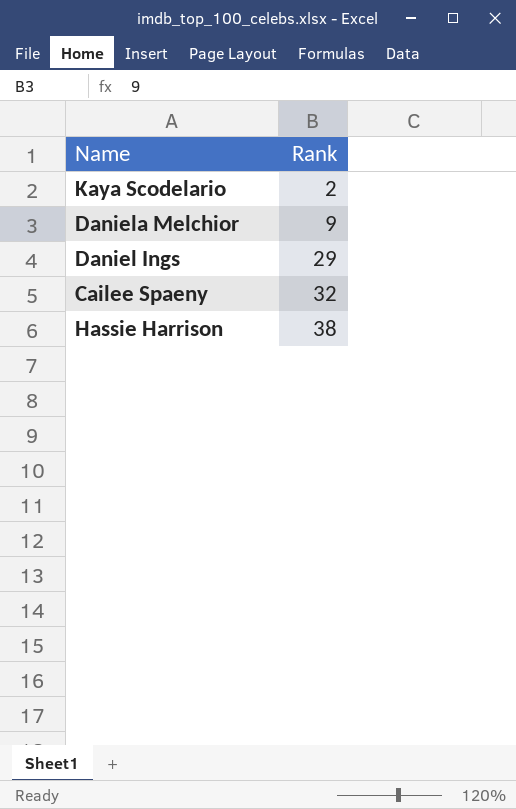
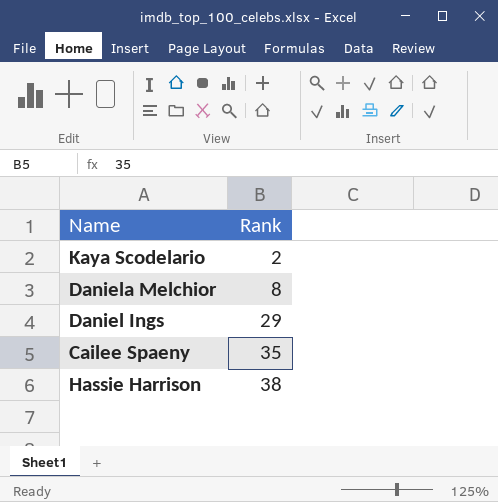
Daniela Melchior | Rank: 9 -> 8
Cailee Spaeny | Rank: 32 -> 35

